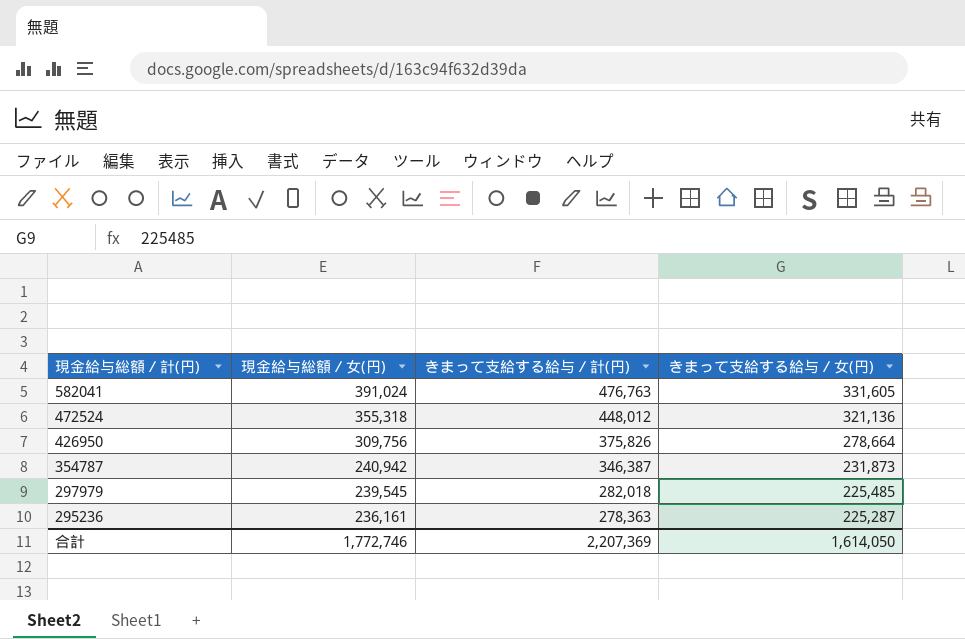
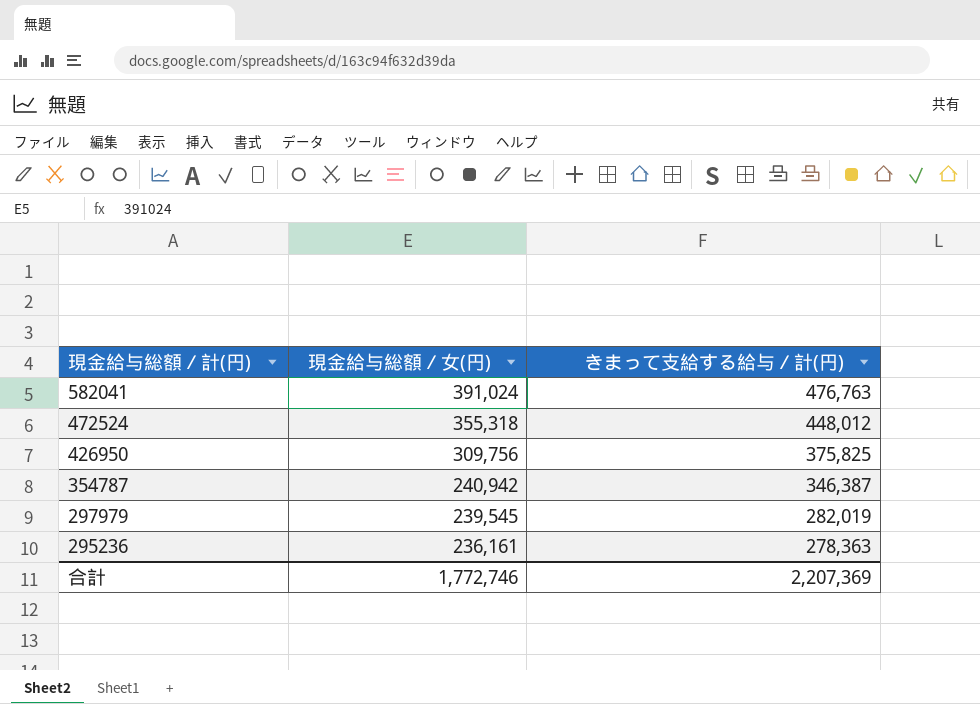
column きまって支給する給与／女(円) | position: 4 -> none
426950 | きまって支給する給与／計(円): 375,826 -> 375,825
297979 | きまって支給する給与／計(円): 282,018 -> 282,019

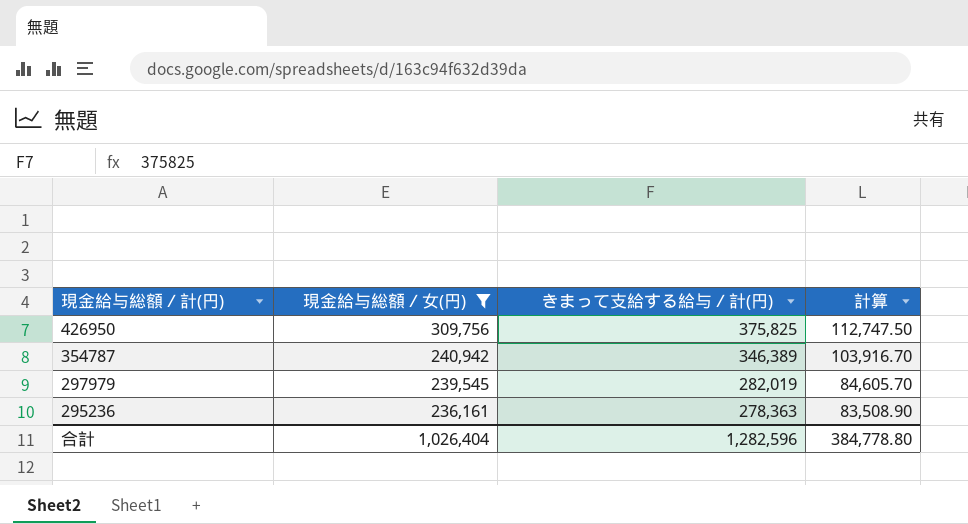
filter: none -> 現金給与総額／女(円) <= 309,756
column 計算 | formula: none -> [きまって支給する給与／計(円)] * 0.3
354787 | きまって支給する給与／計(円): 346,387 -> 346,389
合計 | 現金給与総額／女(円): 1,772,746 -> 1,026,404
合計 | きまって支給する給与／計(円): 2,207,369 -> 1,282,596

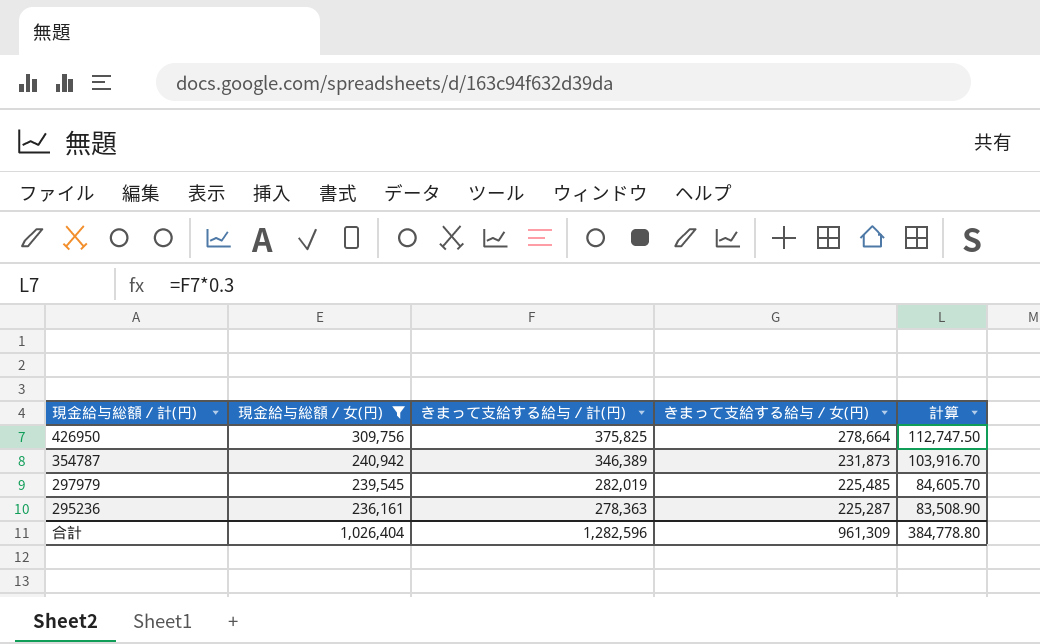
column きまって支給する給与／女(円) | position: none -> 4

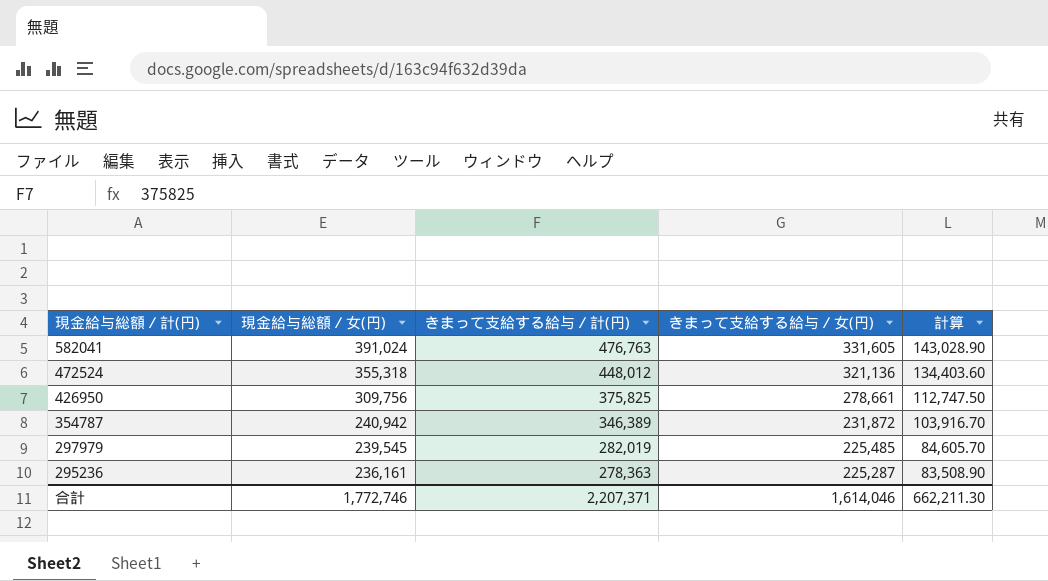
filter: 現金給与総額／女(円) <= 309,756 -> none
426950 | きまって支給する給与／女(円): 278,664 -> 278,661
354787 | きまって支給する給与／女(円): 231,873 -> 231,872
合計 | 現金給与総額／女(円): 1,026,404 -> 1,772,746
合計 | きまって支給する給与／計(円): 1,282,596 -> 2,207,371
合計 | きまって支給する給与／女(円): 961,309 -> 1,614,046
合計 | 計算: 384,778.80 -> 662,211.30

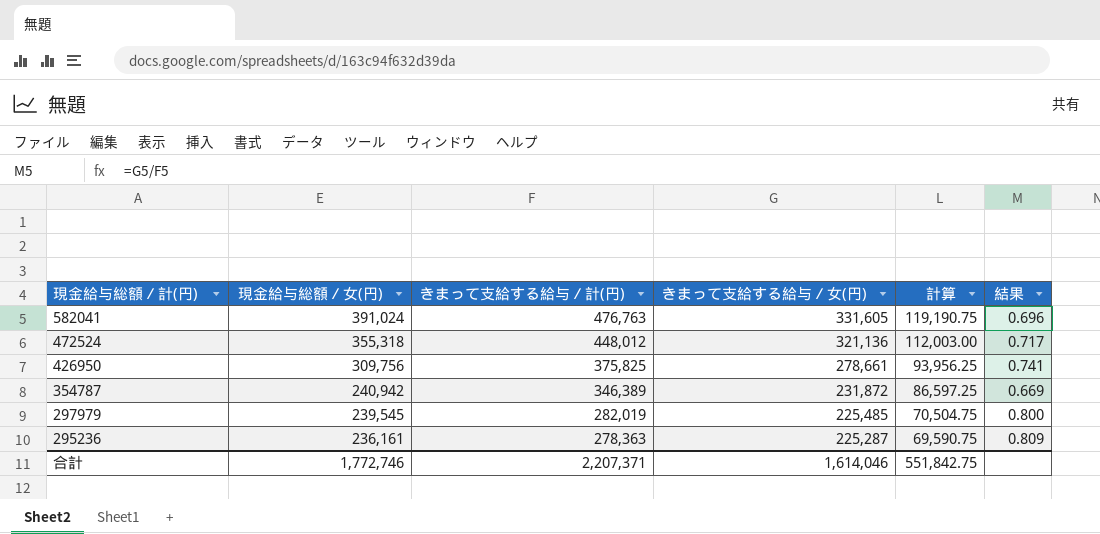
column 計算 | formula: [きまって支給する給与／計(円)] * 0.3 -> [きまって支給する給与／計(円)] * 0.25
column 結果 | formula: none -> [きまって支給する給与／女(円)] / [きまって支給する給与／計(円)]
合計 | 計算: 662,211.30 -> 551,842.75

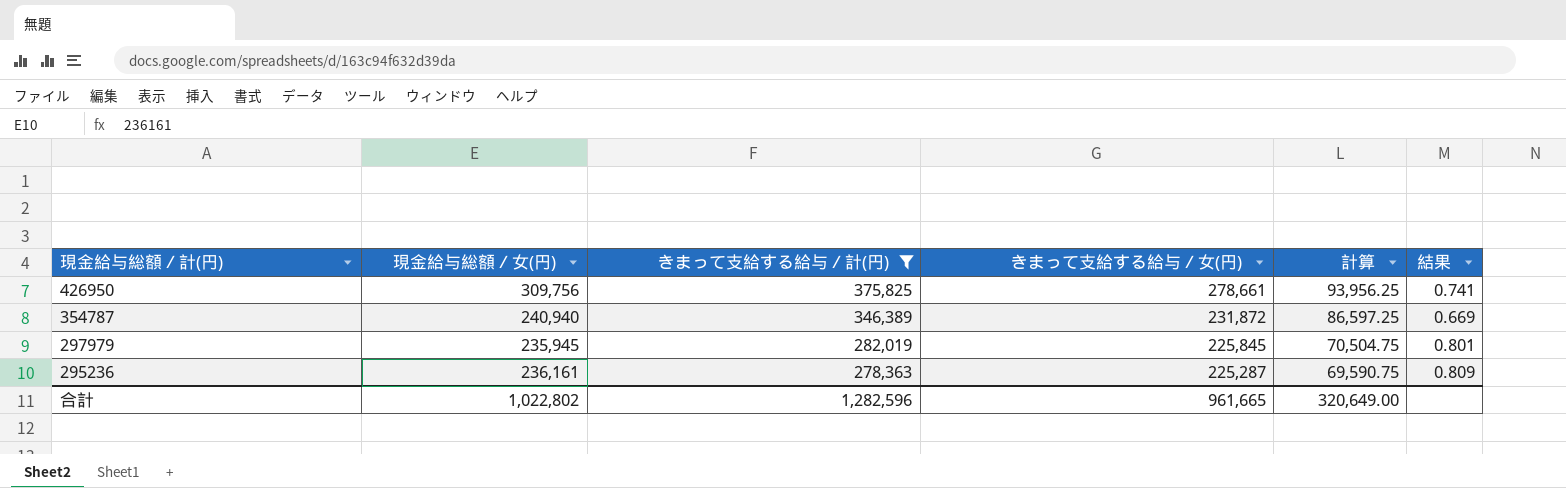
filter: none -> きまって支給する給与／計(円) <= 375,825
354787 | 現金給与総額／女(円): 240,942 -> 240,940
297979 | 現金給与総額／女(円): 239,545 -> 235,945
297979 | きまって支給する給与／女(円): 225,485 -> 225,845
297979 | 結果: 0.800 -> 0.801
合計 | 現金給与総額／女(円): 1,772,746 -> 1,022,802
合計 | きまって支給する給与／計(円): 2,207,371 -> 1,282,596
合計 | きまって支給する給与／女(円): 1,614,046 -> 961,665
合計 | 計算: 551,842.75 -> 320,649.00

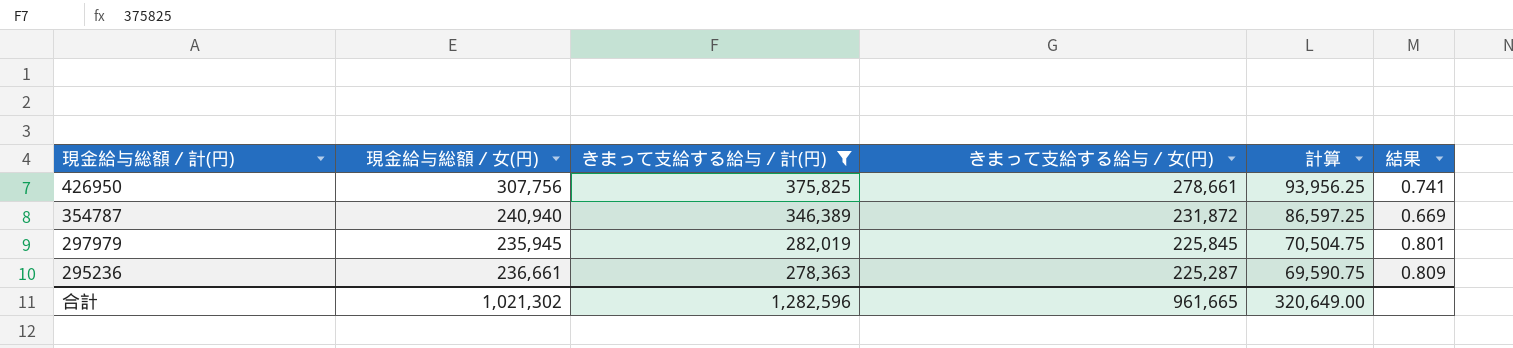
426950 | 現金給与総額／女(円): 309,756 -> 307,756
295236 | 現金給与総額／女(円): 236,161 -> 236,661
合計 | 現金給与総額／女(円): 1,022,802 -> 1,021,302

